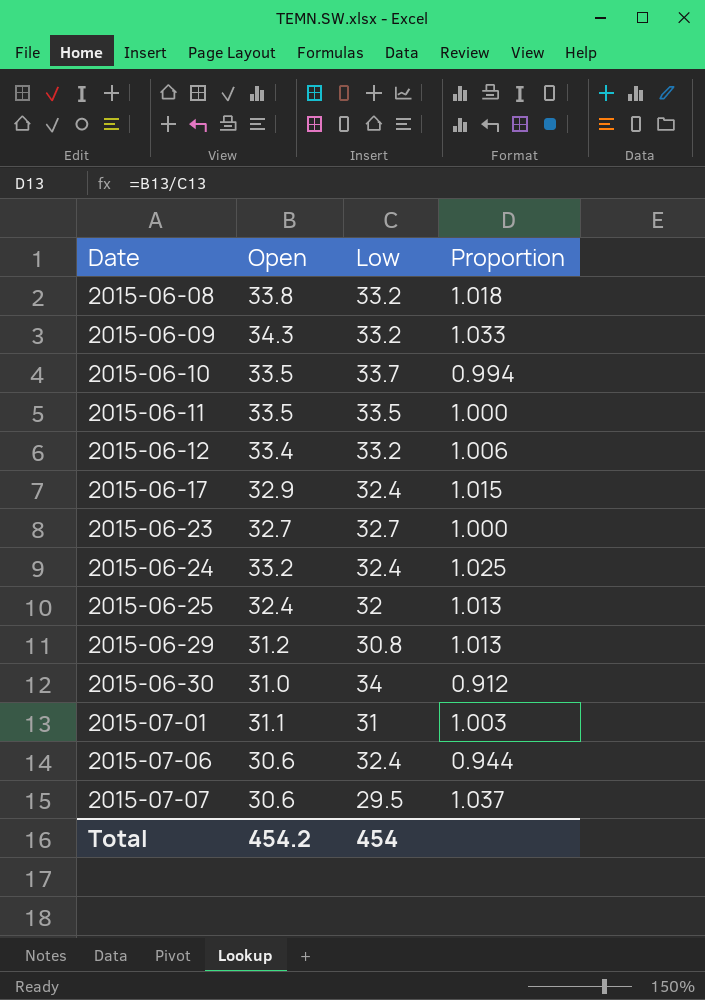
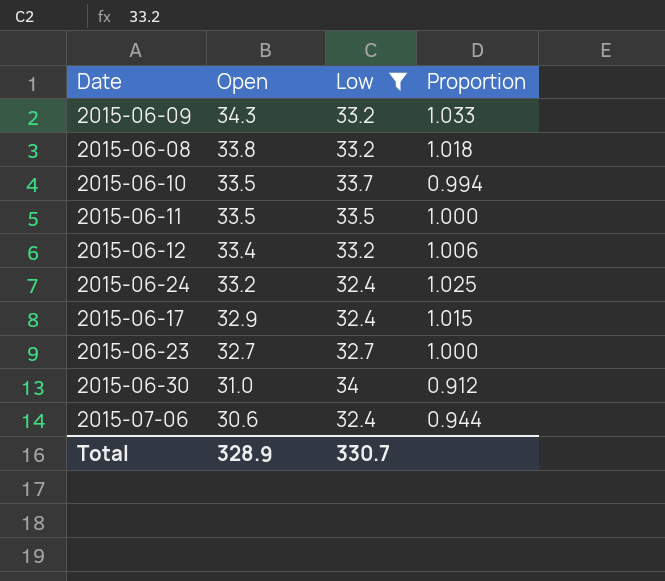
filter: none -> Low >= 32.4
row order: Date ascending -> Open descending
Total | Open: 454.2 -> 328.9
Total | Low: 454 -> 330.7

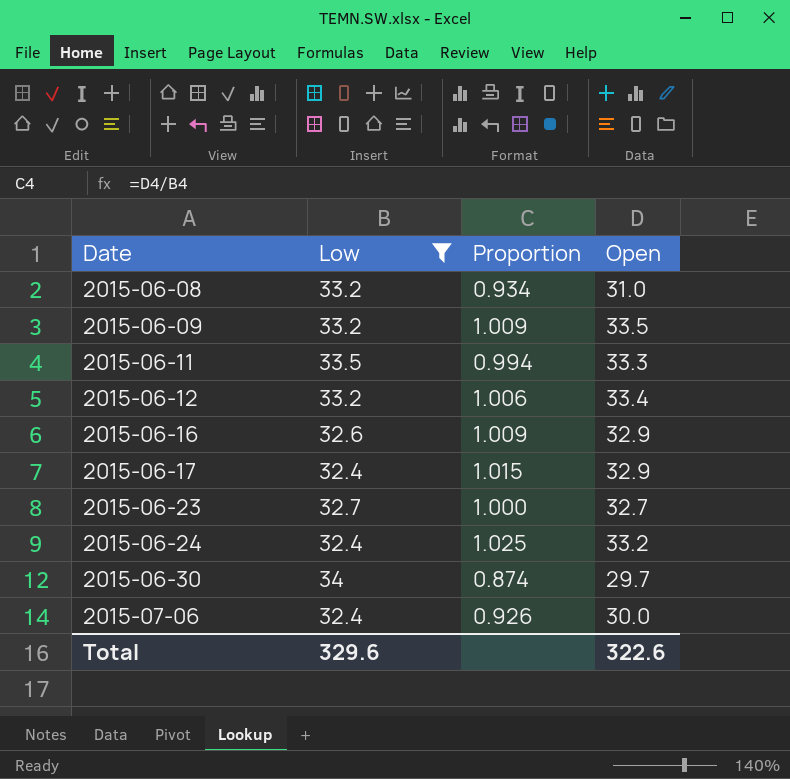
row order: Open descending -> Date ascending
column Open | position: 2 -> 4
row 2015-06-10: 33.5 | 33.7 | 0.994 -> none
2015-06-08 | Proportion: 1.018 -> 0.934
2015-06-08 | Open: 33.8 -> 31.0
2015-06-09 | Proportion: 1.033 -> 1.009
2015-06-09 | Open: 34.3 -> 33.5
2015-06-11 | Proportion: 1.000 -> 0.994
2015-06-11 | Open: 33.5 -> 33.3
row 2015-06-16: none -> 32.6 | 1.009 | 32.9
2015-06-30 | Proportion: 0.912 -> 0.874
2015-06-30 | Open: 31.0 -> 29.7
2015-07-06 | Proportion: 0.944 -> 0.926
2015-07-06 | Open: 30.6 -> 30.0
Total | Low: 330.7 -> 329.6
Total | Open: 328.9 -> 322.6

